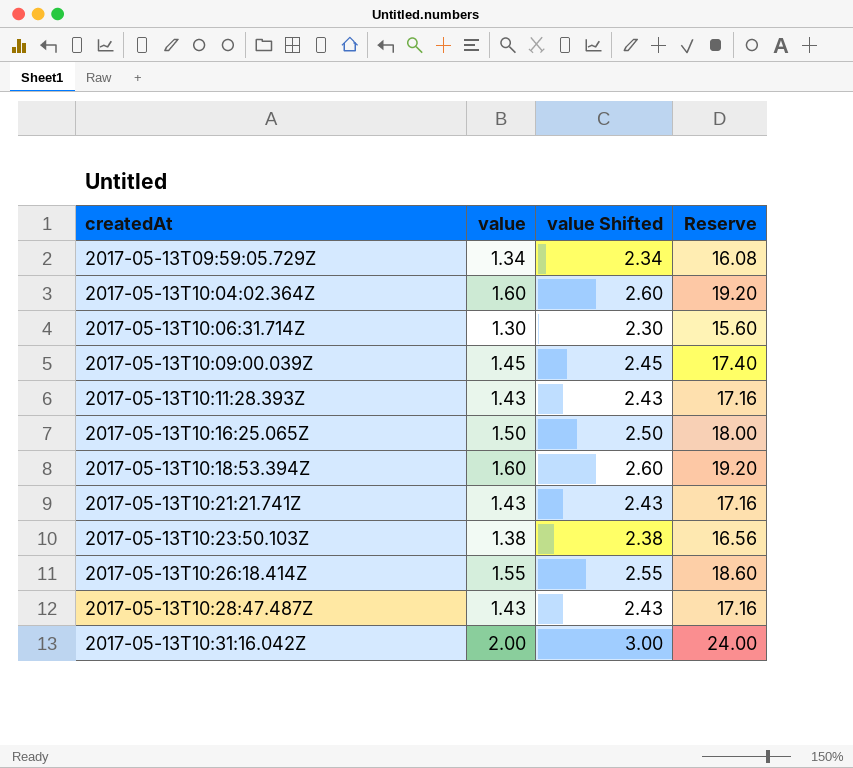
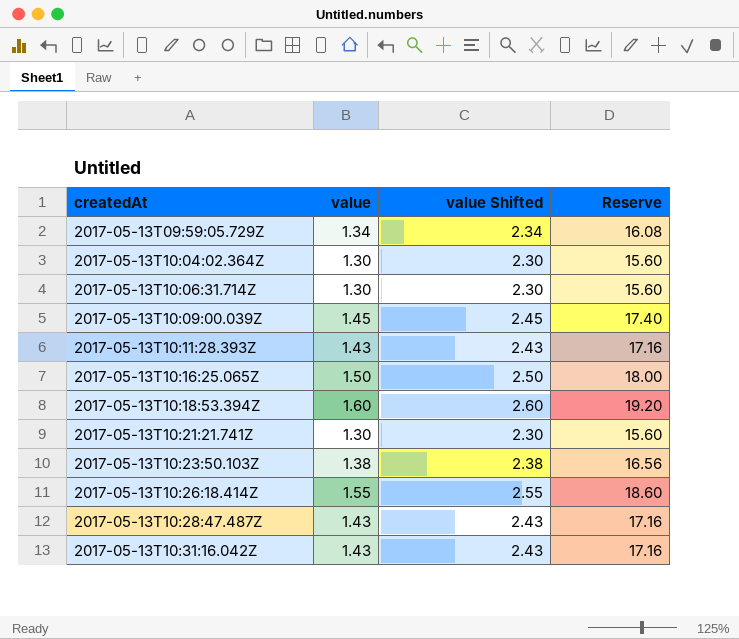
2017-05-13T10:04:02.364Z | value: 1.60 -> 1.30
2017-05-13T10:04:02.364Z | value Shifted: 2.60 -> 2.30
2017-05-13T10:04:02.364Z | Reserve: 19.20 -> 15.60
2017-05-13T10:21:21.741Z | value: 1.43 -> 1.30
2017-05-13T10:21:21.741Z | value Shifted: 2.43 -> 2.30
2017-05-13T10:21:21.741Z | Reserve: 17.16 -> 15.60
2017-05-13T10:31:16.042Z | value: 2.00 -> 1.43
2017-05-13T10:31:16.042Z | value Shifted: 3.00 -> 2.43
2017-05-13T10:31:16.042Z | Reserve: 24.00 -> 17.16

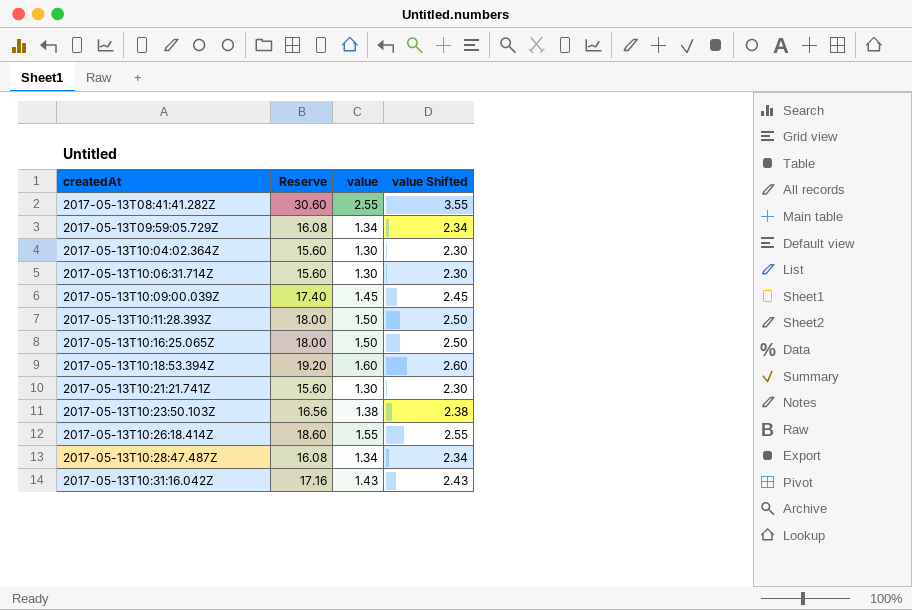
column Reserve | position: 4 -> 2
row 2017-05-13T08:41:41.282Z: none -> 30.60 | 2.55 | 3.55
2017-05-13T10:11:28.393Z | Reserve: 17.16 -> 18.00
2017-05-13T10:11:28.393Z | value: 1.43 -> 1.50
2017-05-13T10:11:28.393Z | value Shifted: 2.43 -> 2.50
2017-05-13T10:28:47.487Z | Reserve: 17.16 -> 16.08
2017-05-13T10:28:47.487Z | value: 1.43 -> 1.34
2017-05-13T10:28:47.487Z | value Shifted: 2.43 -> 2.34

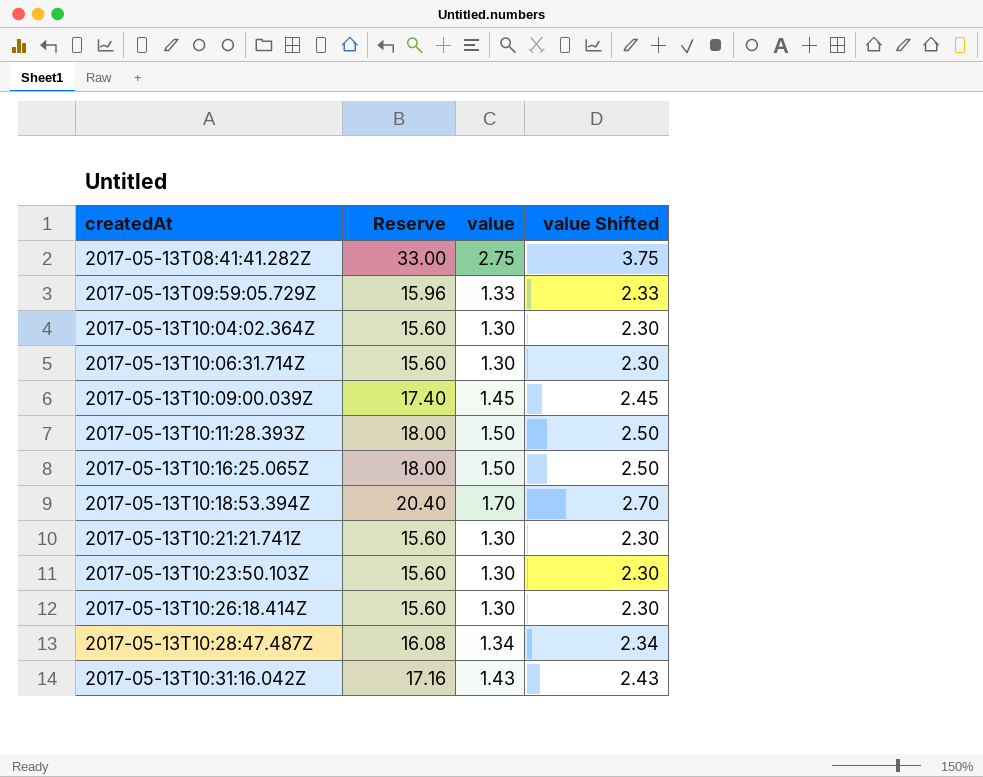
2017-05-13T08:41:41.282Z | Reserve: 30.60 -> 33.00
2017-05-13T08:41:41.282Z | value: 2.55 -> 2.75
2017-05-13T08:41:41.282Z | value Shifted: 3.55 -> 3.75
2017-05-13T09:59:05.729Z | Reserve: 16.08 -> 15.96
2017-05-13T09:59:05.729Z | value: 1.34 -> 1.33
2017-05-13T09:59:05.729Z | value Shifted: 2.34 -> 2.33
2017-05-13T10:18:53.394Z | Reserve: 19.20 -> 20.40
2017-05-13T10:18:53.394Z | value: 1.60 -> 1.70
2017-05-13T10:18:53.394Z | value Shifted: 2.60 -> 2.70
2017-05-13T10:23:50.103Z | Reserve: 16.56 -> 15.60
2017-05-13T10:23:50.103Z | value: 1.38 -> 1.30
2017-05-13T10:23:50.103Z | value Shifted: 2.38 -> 2.30
2017-05-13T10:26:18.414Z | Reserve: 18.60 -> 15.60
2017-05-13T10:26:18.414Z | value: 1.55 -> 1.30
2017-05-13T10:26:18.414Z | value Shifted: 2.55 -> 2.30

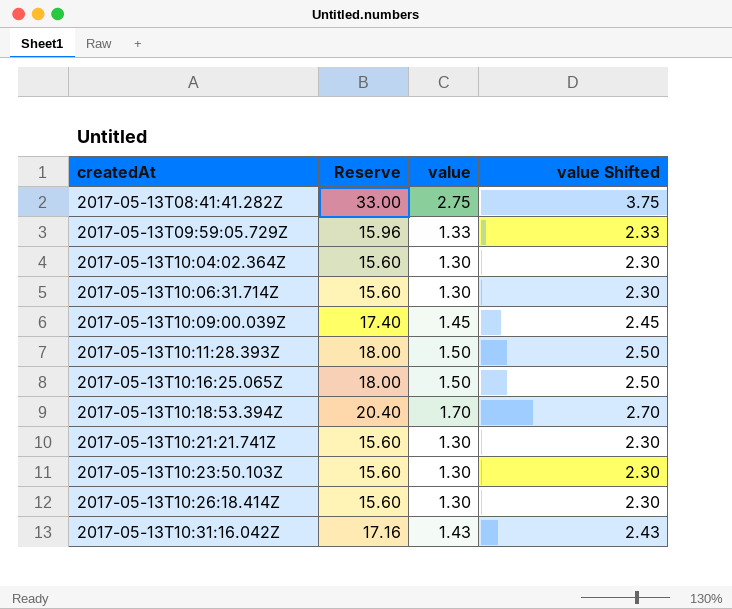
row 2017-05-13T10:28:47.487Z: 16.08 | 1.34 | 2.34 -> none

